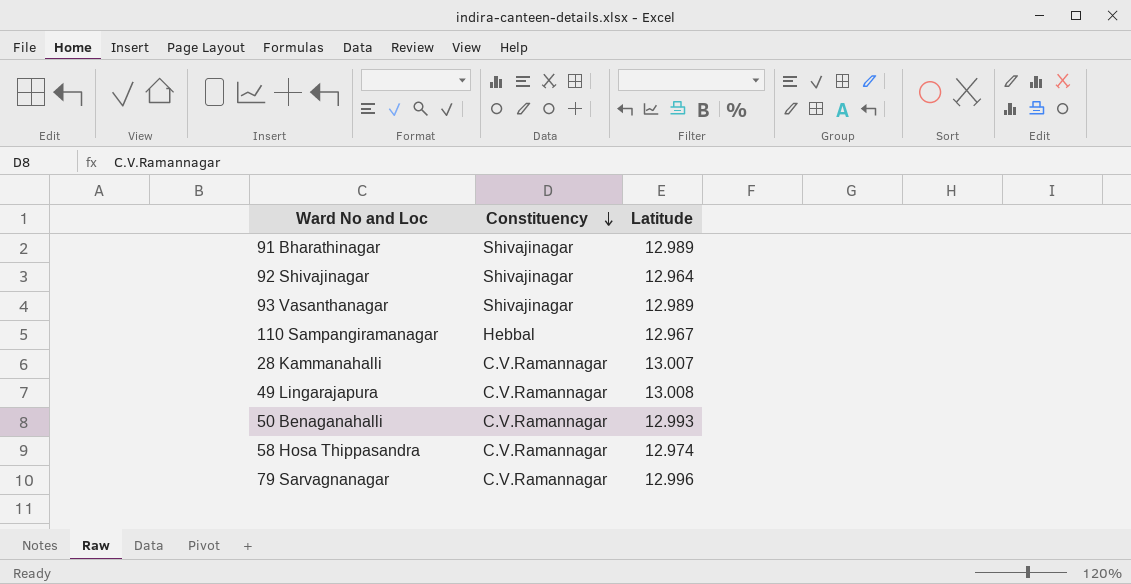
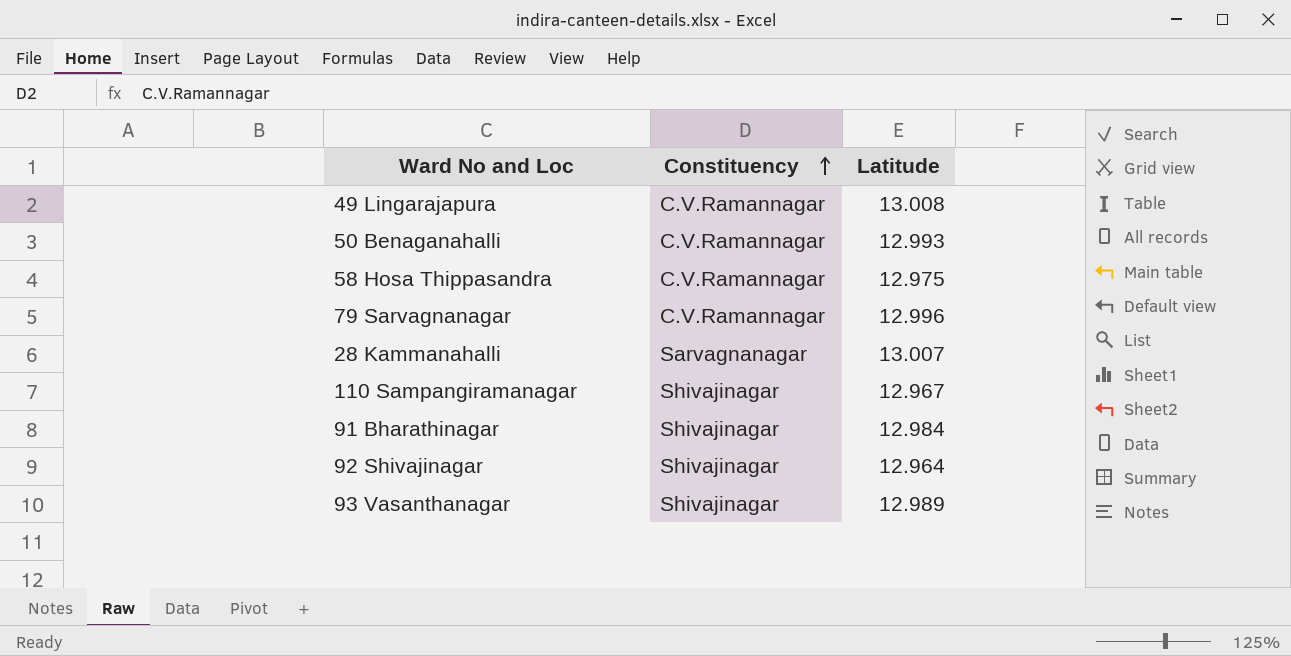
row order: Constituency descending -> Constituency ascending
58 Hosa Thippasandra | Latitude: 12.974 -> 12.975
28 Kammanahalli | Constituency: C.V.Ramannagar -> Sarvagnanagar
110 Sampangiramanagar | Constituency: Hebbal -> Shivajinagar
91 Bharathinagar | Latitude: 12.989 -> 12.984

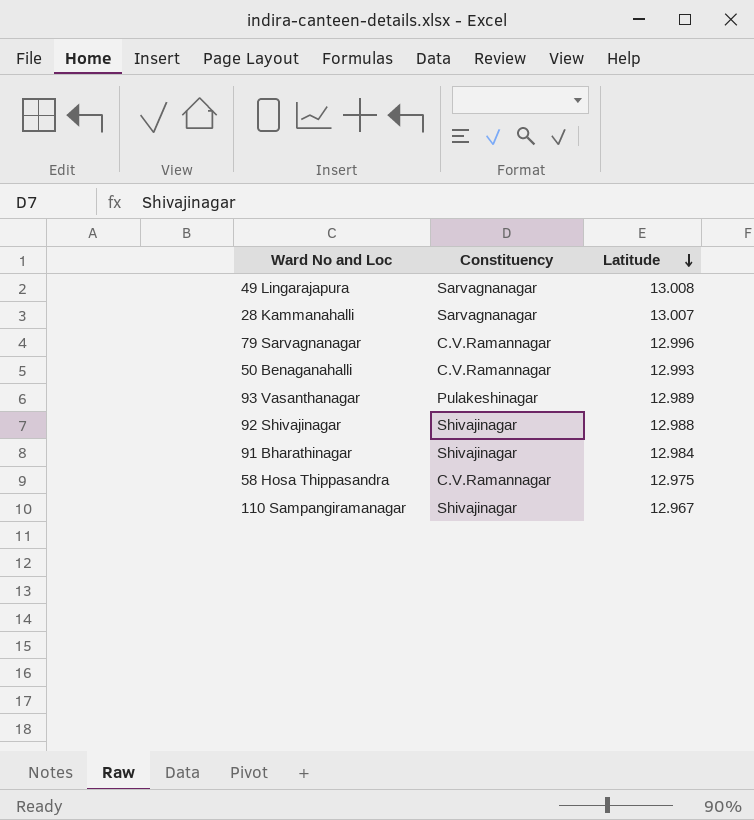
row order: Constituency ascending -> Latitude descending
49 Lingarajapura | Constituency: C.V.Ramannagar -> Sarvagnanagar
93 Vasanthanagar | Constituency: Shivajinagar -> Pulakeshinagar
92 Shivajinagar | Latitude: 12.964 -> 12.988

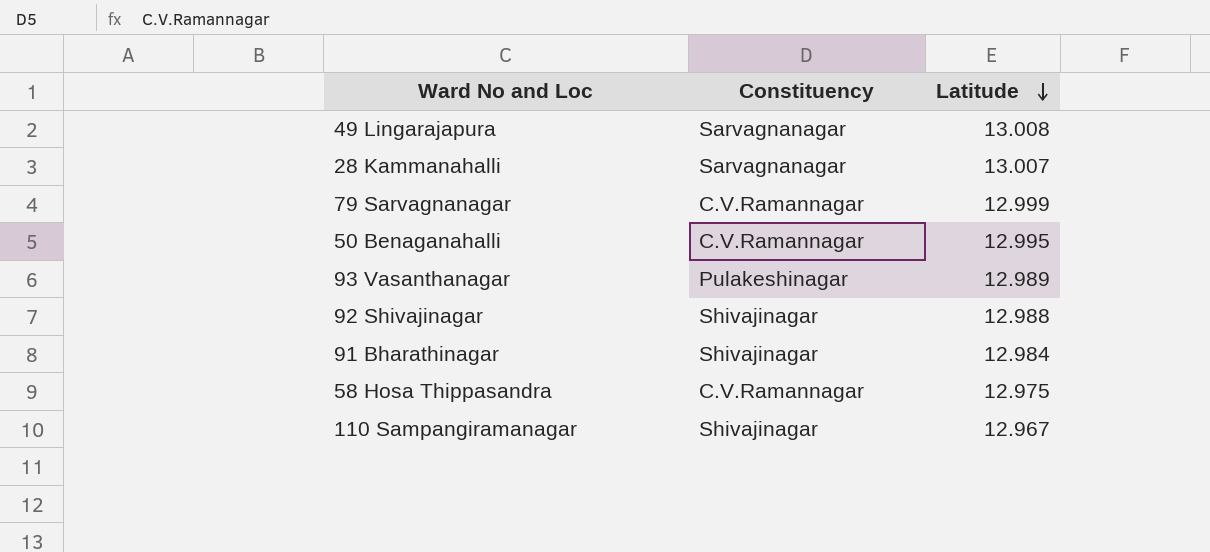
79 Sarvagnanagar | Latitude: 12.996 -> 12.999
50 Benaganahalli | Latitude: 12.993 -> 12.995

